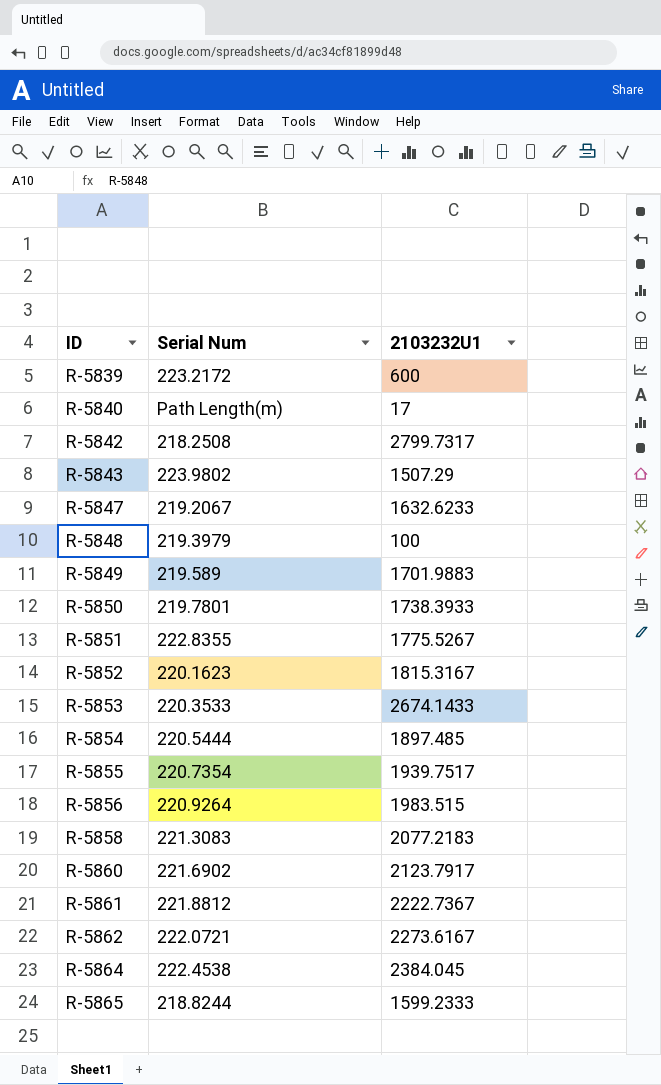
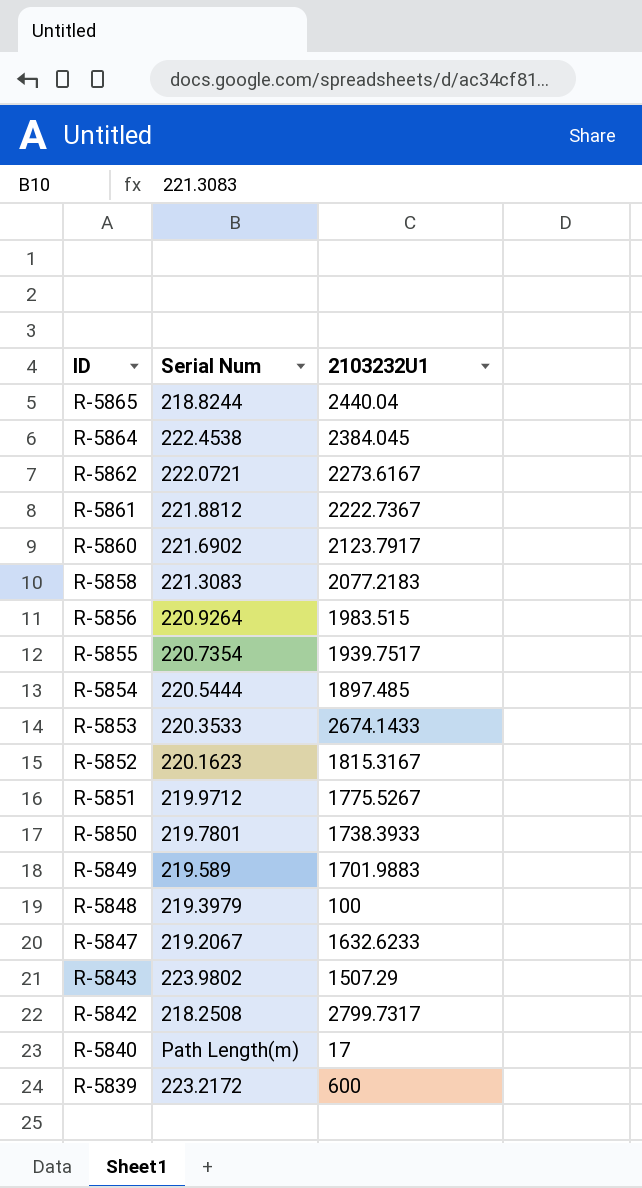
row order: ID ascending -> ID descending
R-5865 | 2103232U1: 1599.2333 -> 2440.04
R-5851 | Serial Num: 222.8355 -> 219.9712

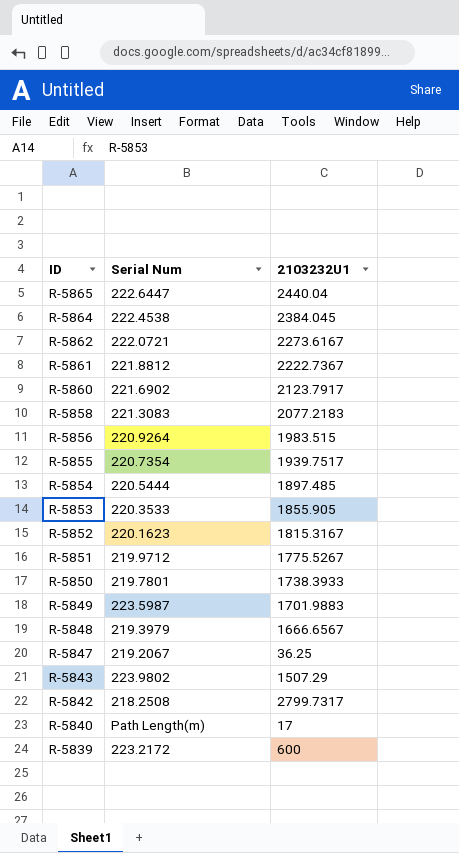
R-5865 | Serial Num: 218.8244 -> 222.6447
R-5853 | 2103232U1: 2674.1433 -> 1855.905
R-5849 | Serial Num: 219.589 -> 223.5987
R-5848 | 2103232U1: 100 -> 1666.6567
R-5847 | 2103232U1: 1632.6233 -> 36.25

